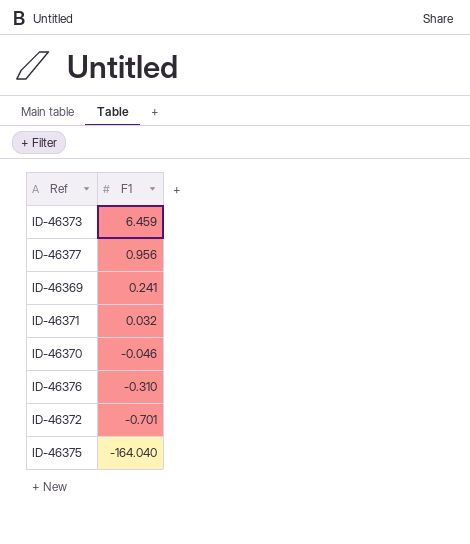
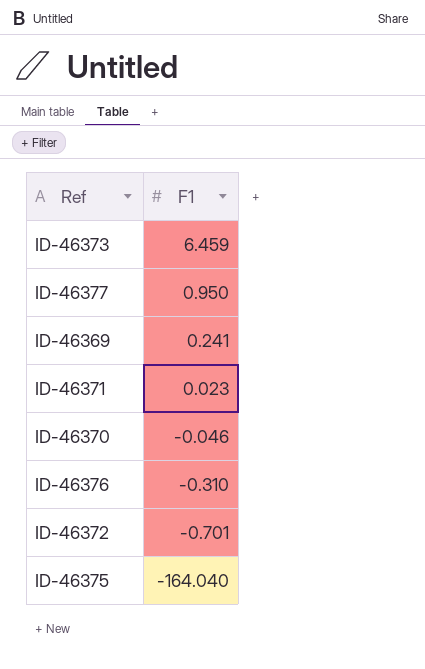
ID-46377 | F1: 0.956 -> 0.950
ID-46371 | F1: 0.032 -> 0.023

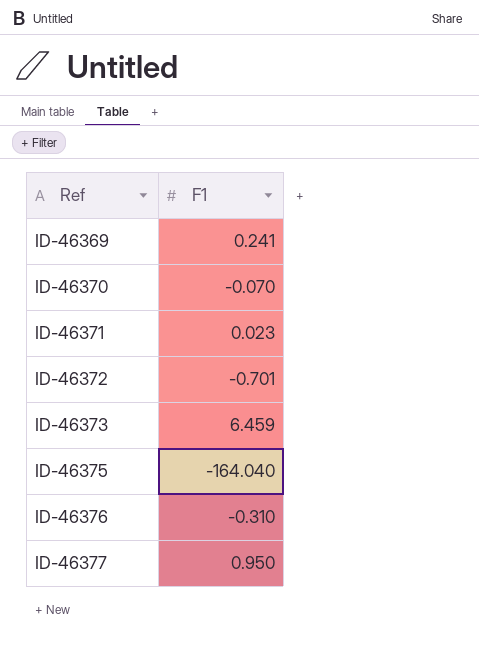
row order: F1 descending -> Ref ascending
ID-46370 | F1: -0.046 -> -0.070

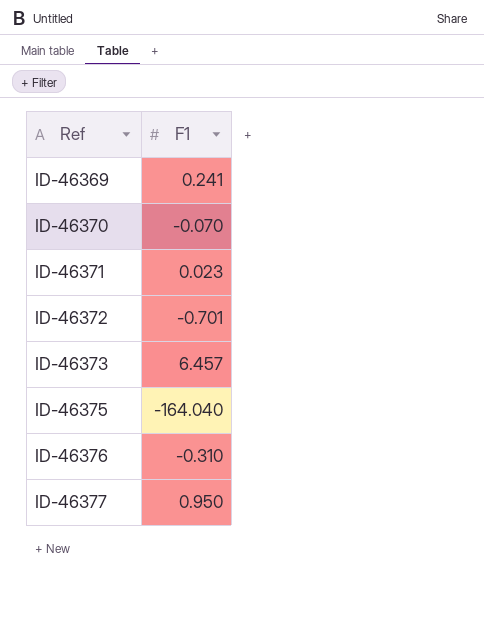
ID-46373 | F1: 6.459 -> 6.457

